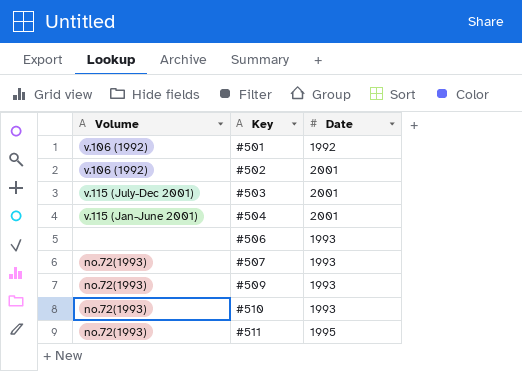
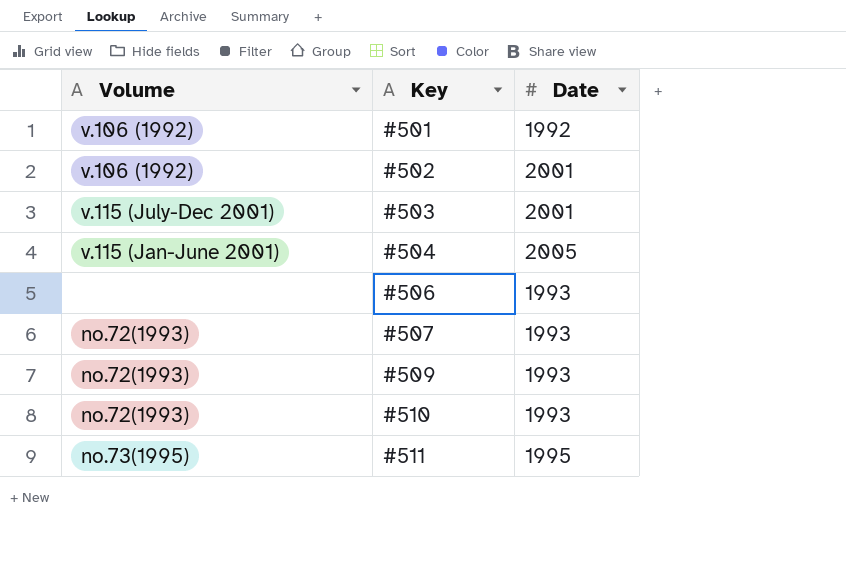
#504 | Date: 2001 -> 2005
#511 | Volume: no.72(1993) -> no.73(1995)

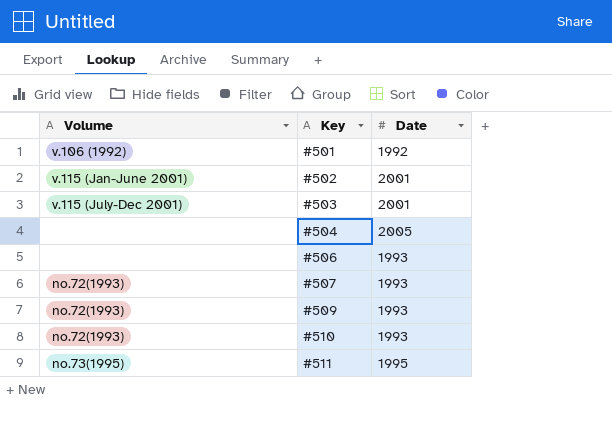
#502 | Volume: v.106 (1992) -> v.115 (Jan-June 2001)
#504 | Volume: v.115 (Jan-June 2001) -> none

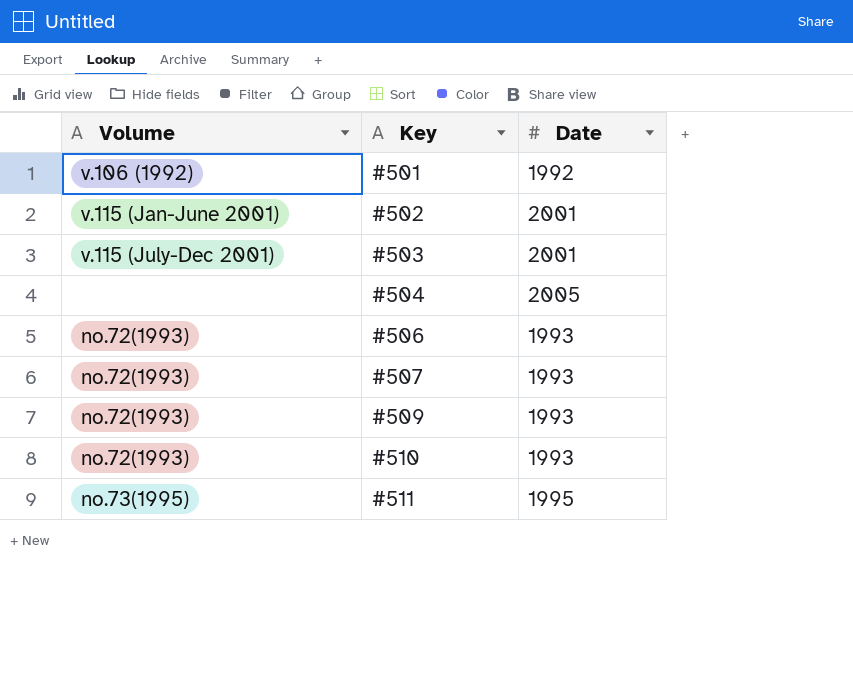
#506 | Volume: none -> no.72(1993)

